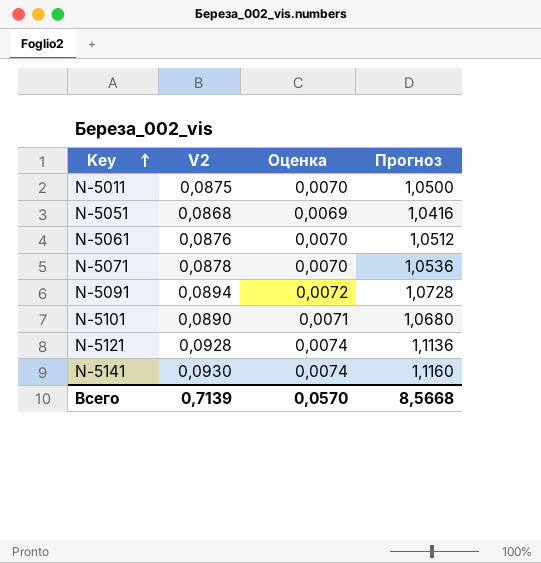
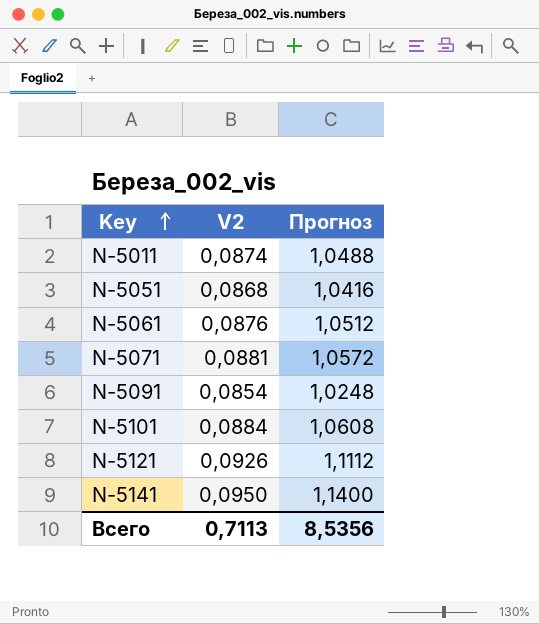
column Оценка | formula: [V2] * 0,08 -> none
N-5011 | V2: 0,0875 -> 0,0874
N-5011 | Прогноз: 1,0500 -> 1,0488
N-5071 | V2: 0,0878 -> 0,0881
N-5071 | Прогноз: 1,0536 -> 1,0572
N-5091 | V2: 0,0894 -> 0,0854
N-5091 | Прогноз: 1,0728 -> 1,0248
N-5101 | V2: 0,0890 -> 0,0884
N-5101 | Прогноз: 1,0680 -> 1,0608
N-5121 | V2: 0,0928 -> 0,0926
N-5121 | Прогноз: 1,1136 -> 1,1112
N-5141 | V2: 0,0930 -> 0,0950
N-5141 | Прогноз: 1,1160 -> 1,1400
Всего | V2: 0,7139 -> 0,7113
Всего | Прогноз: 8,5668 -> 8,5356

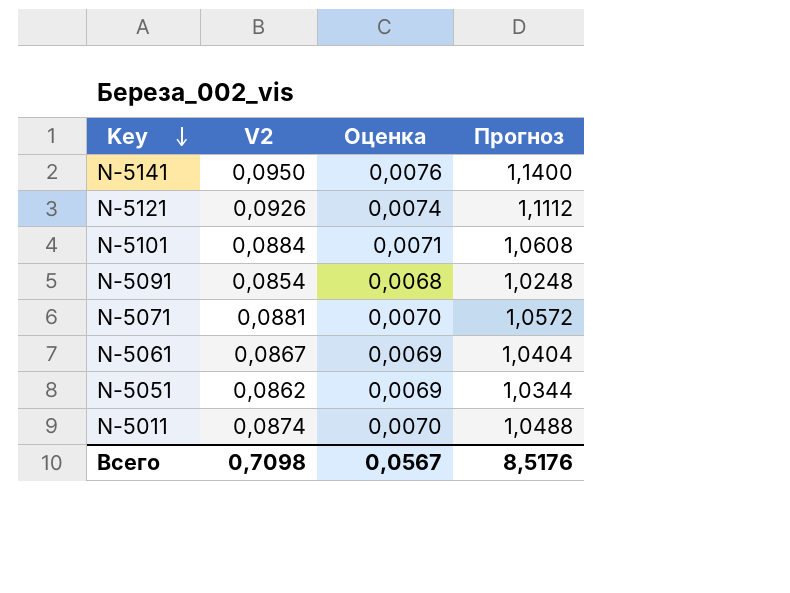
row order: Key ascending -> Key descending
column Оценка | formula: none -> [V2] * 0,08
N-5061 | V2: 0,0876 -> 0,0867
N-5061 | Прогноз: 1,0512 -> 1,0404
N-5051 | V2: 0,0868 -> 0,0862
N-5051 | Прогноз: 1,0416 -> 1,0344
Всего | V2: 0,7113 -> 0,7098
Всего | Прогноз: 8,5356 -> 8,5176

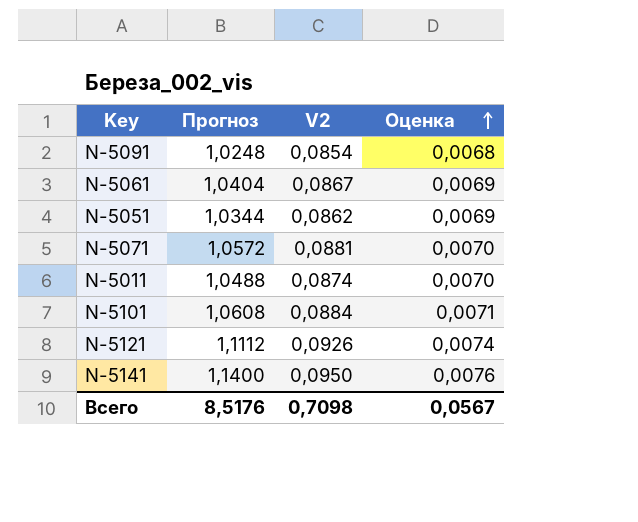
row order: Key descending -> Оценка ascending
column Прогноз | position: 4 -> 2

